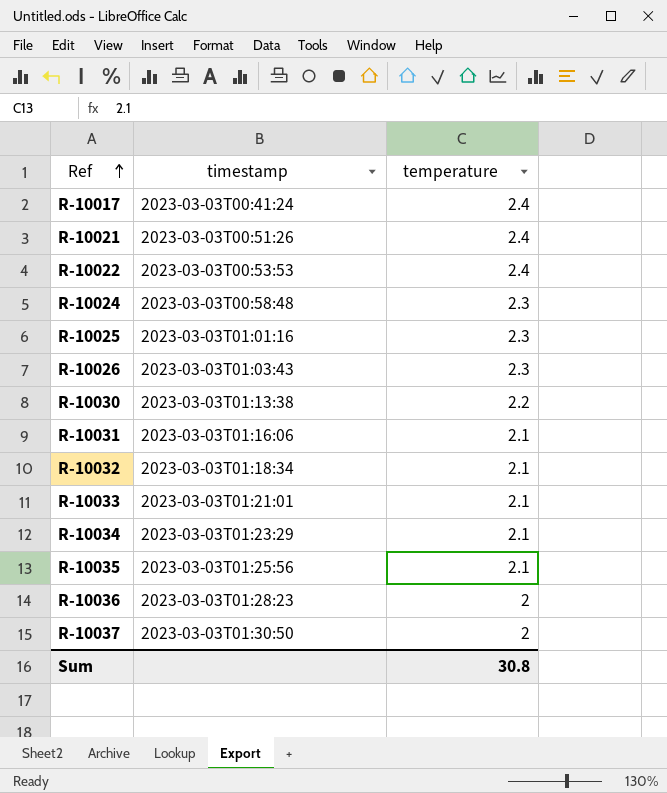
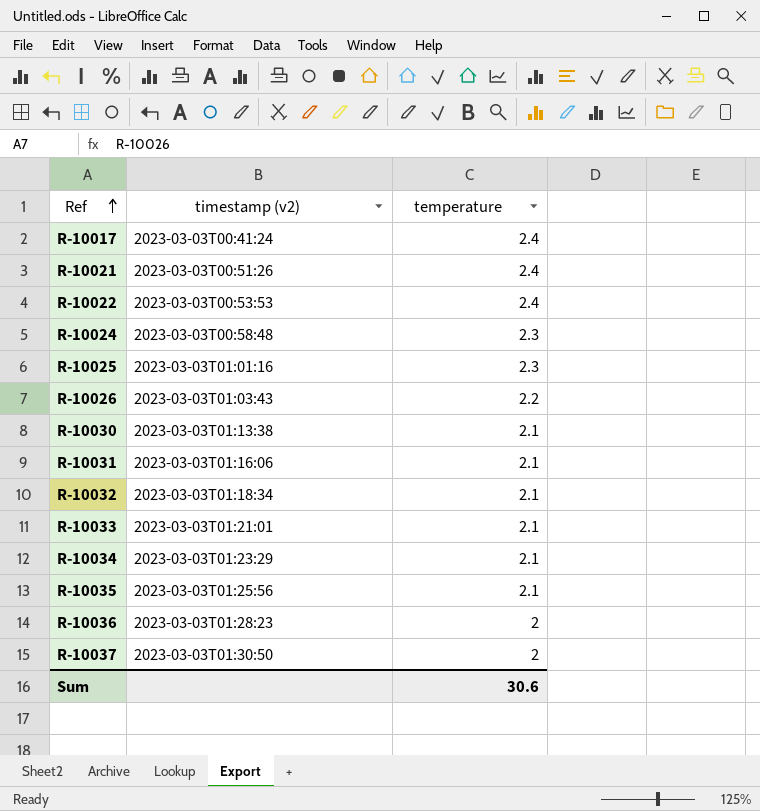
column name: timestamp -> timestamp (v2)
R-10026 | temperature: 2.3 -> 2.2
R-10030 | temperature: 2.2 -> 2.1
Sum | temperature: 30.8 -> 30.6

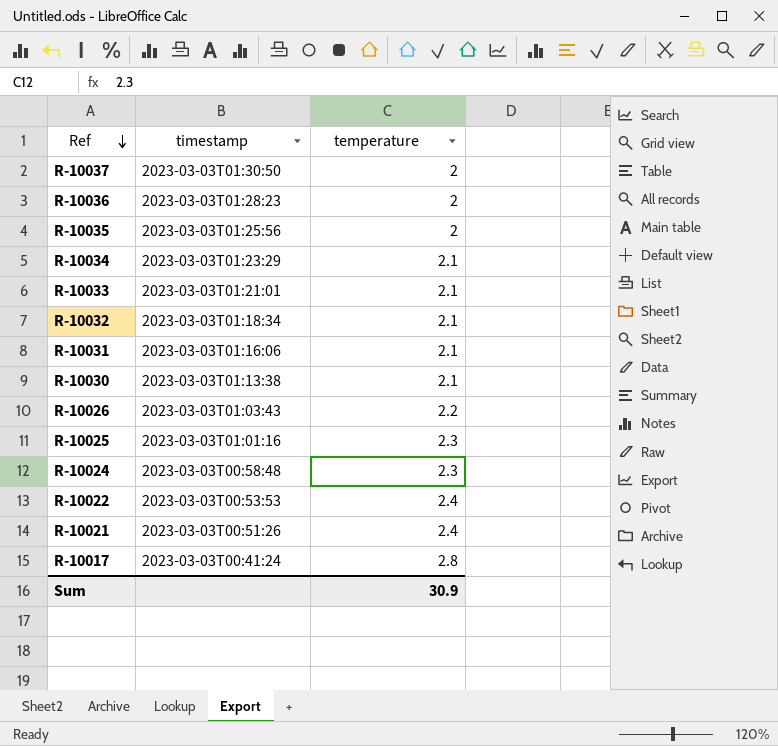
row order: Ref ascending -> Ref descending
column name: timestamp (v2) -> timestamp
R-10035 | temperature: 2.1 -> 2
R-10017 | temperature: 2.4 -> 2.8
Sum | temperature: 30.6 -> 30.9

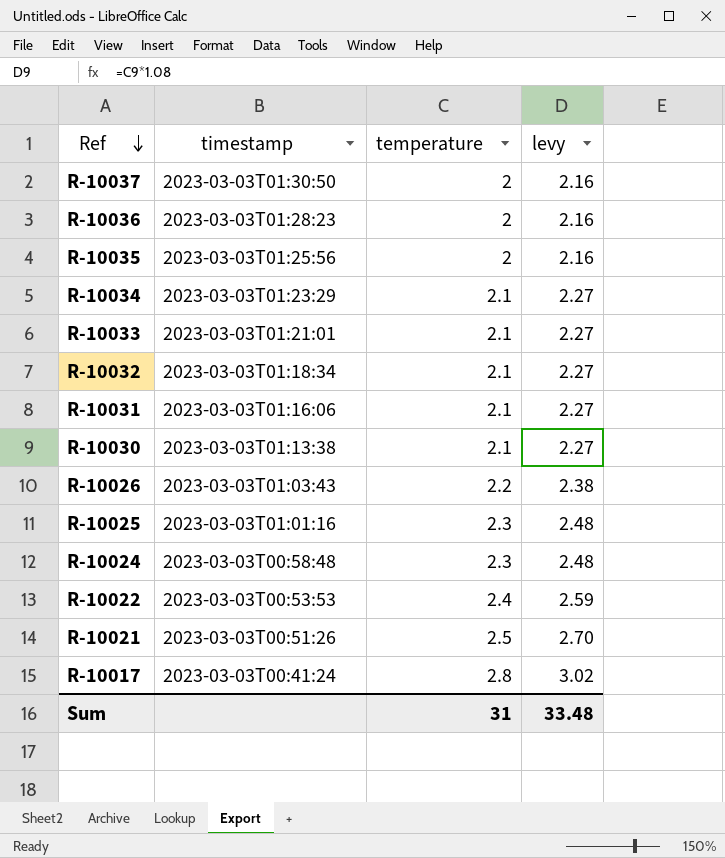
column levy | formula: none -> [temperature] * 1.08
R-10021 | temperature: 2.4 -> 2.5
Sum | temperature: 30.9 -> 31

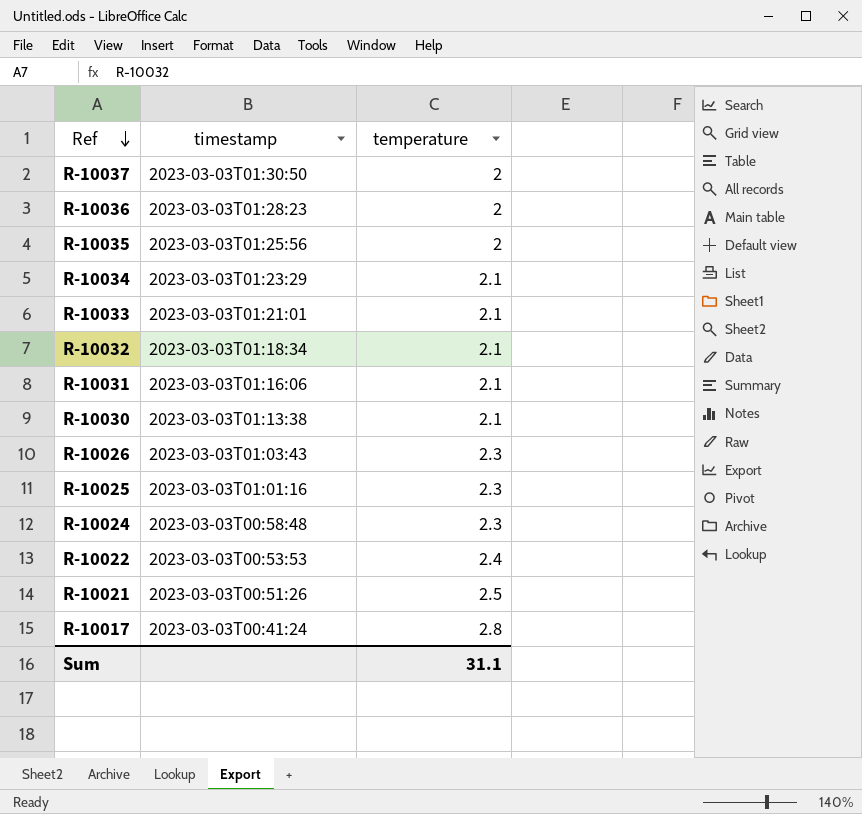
column levy | formula: [temperature] * 1.08 -> none
R-10026 | temperature: 2.2 -> 2.3
Sum | temperature: 31 -> 31.1

